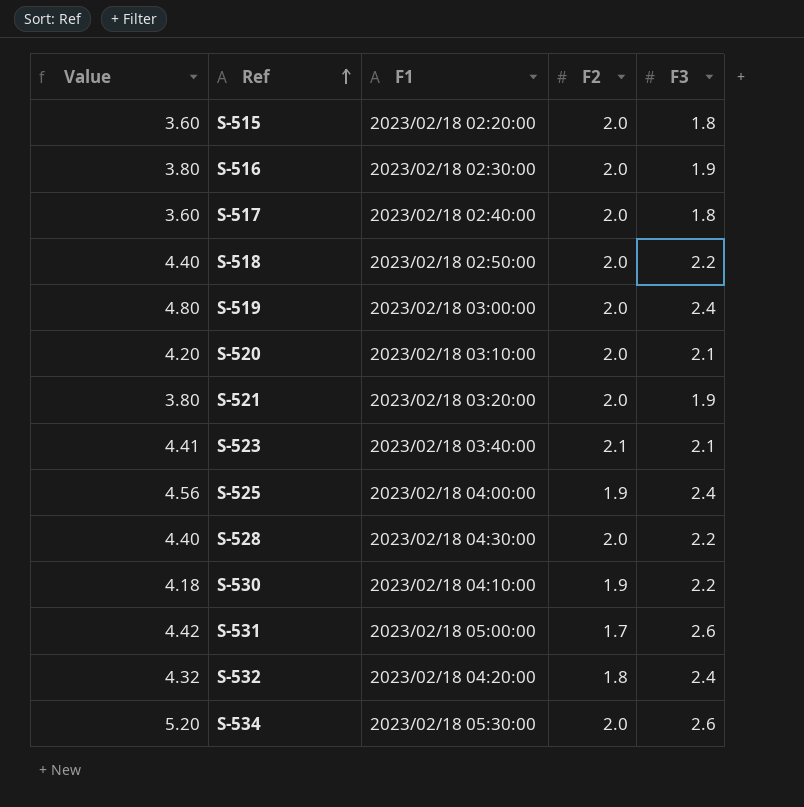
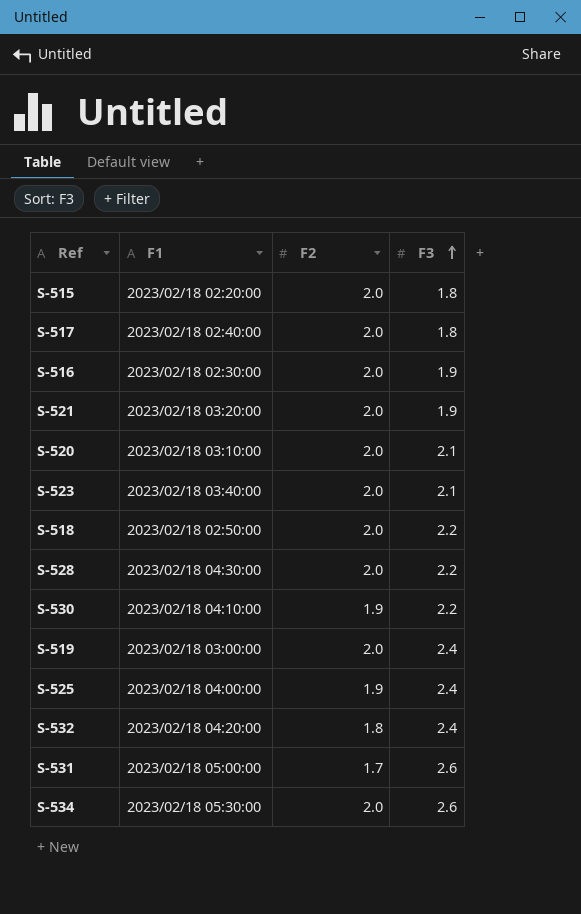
row order: Ref ascending -> F3 ascending
column Value | formula: [F2] * [F3] -> none
S-523 | F2: 2.1 -> 2.0

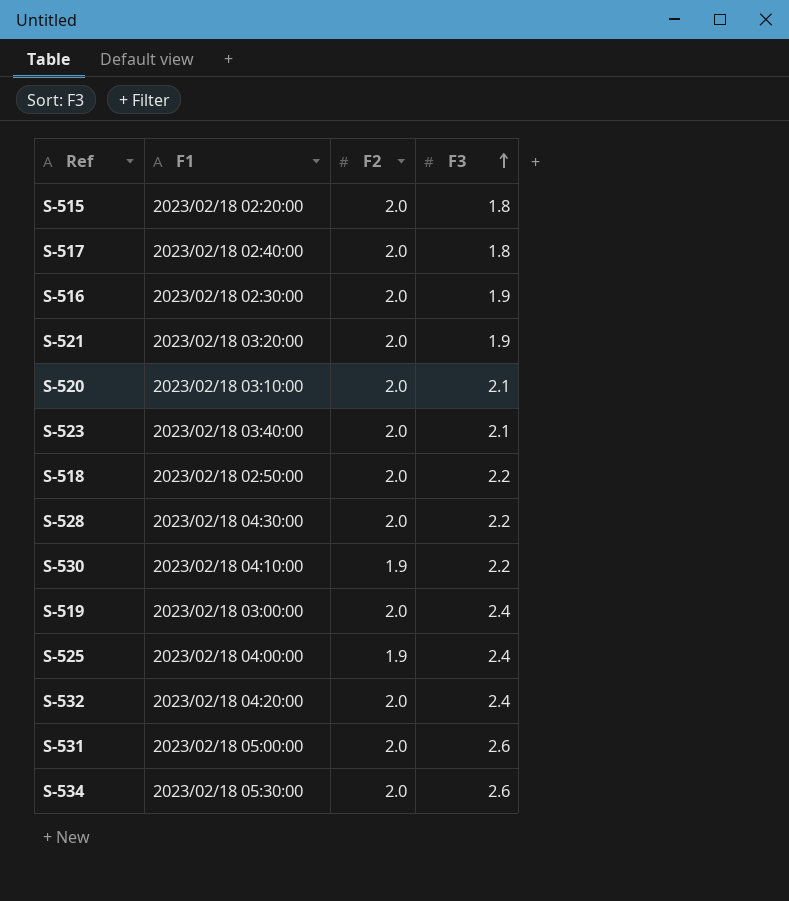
S-532 | F2: 1.8 -> 2.0
S-531 | F2: 1.7 -> 2.0

